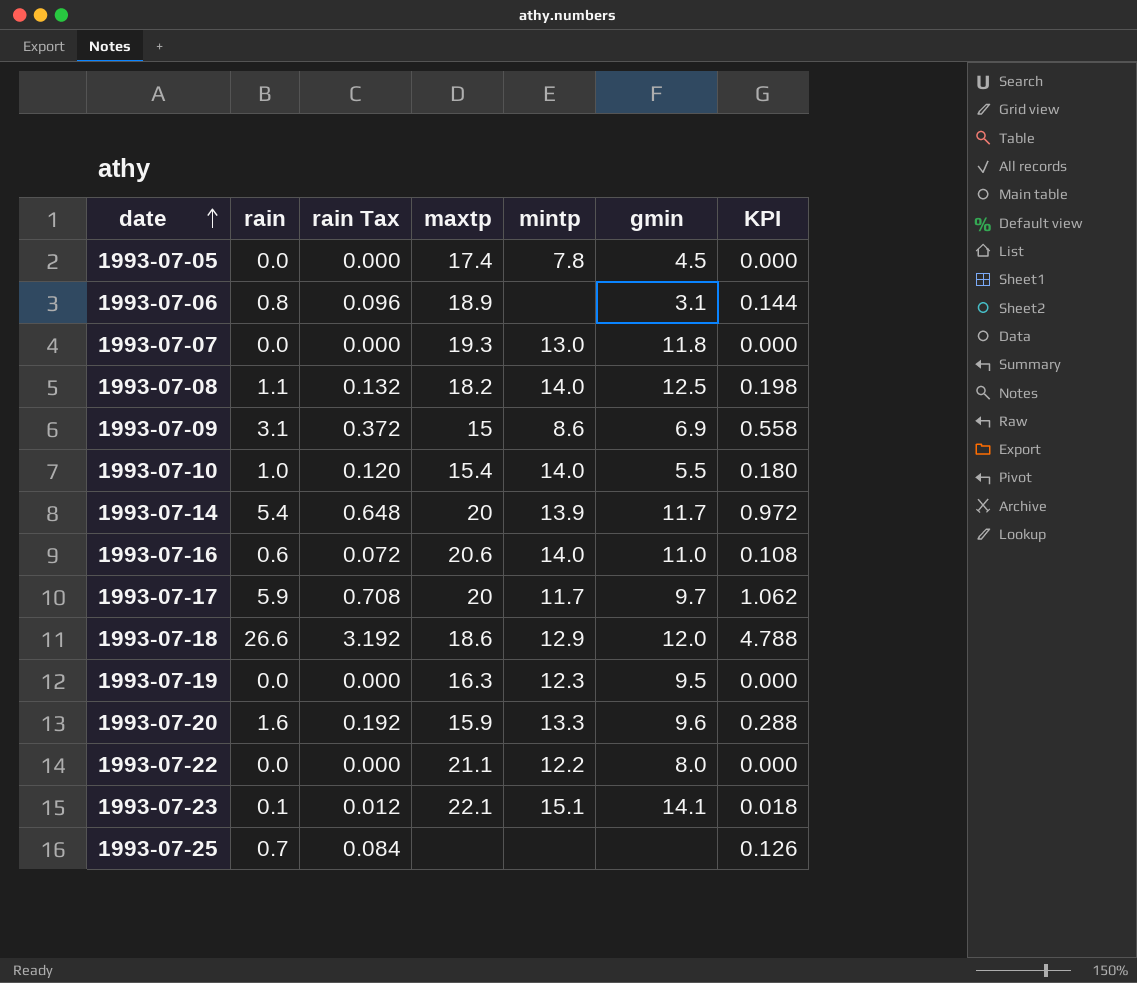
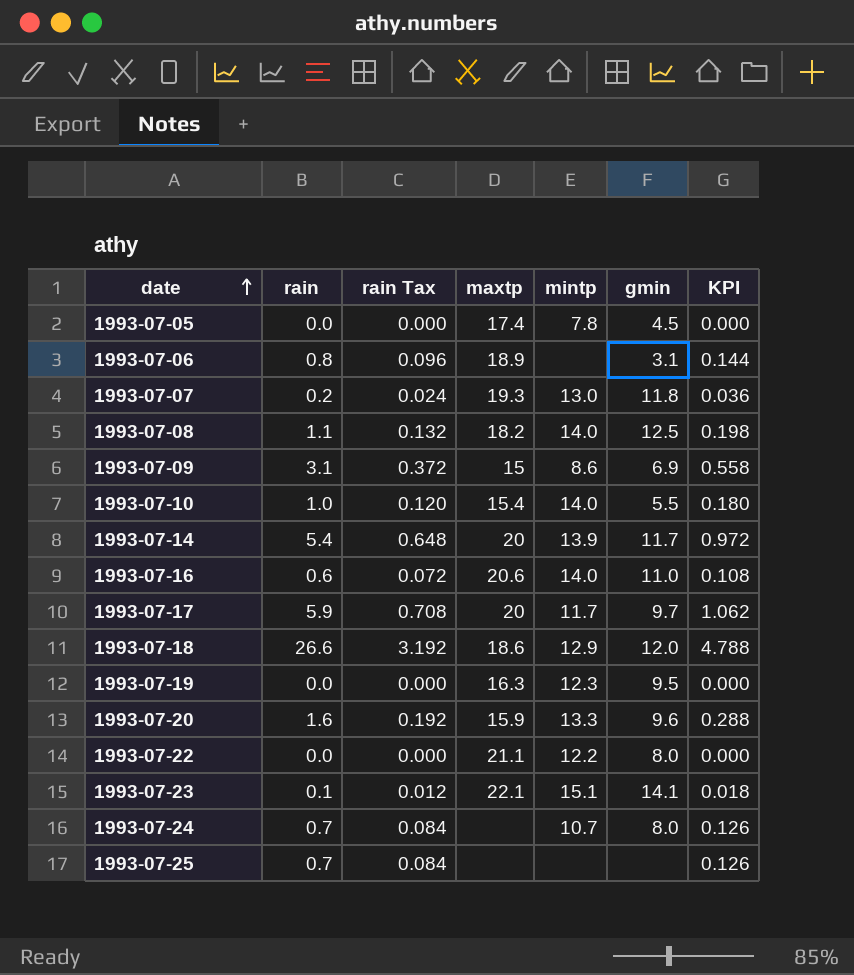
1993-07-07 | rain: 0.0 -> 0.2
1993-07-07 | rain Tax: 0.000 -> 0.024
1993-07-07 | KPI: 0.000 -> 0.036
row 1993-07-24: none -> 0.7 | 0.084 | none | 10.7 | 8.0 | 0.126

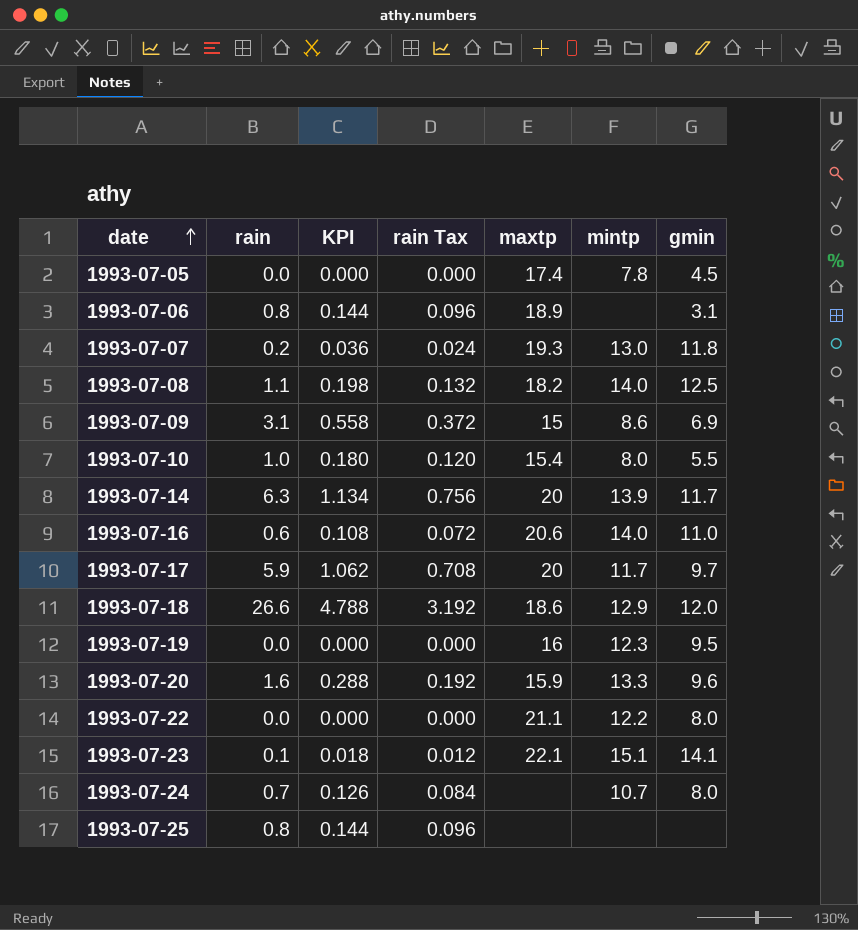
column KPI | position: 7 -> 3
1993-07-10 | mintp: 14.0 -> 8.0
1993-07-14 | rain: 5.4 -> 6.3
1993-07-14 | KPI: 0.972 -> 1.134
1993-07-14 | rain Tax: 0.648 -> 0.756
1993-07-19 | maxtp: 16.3 -> 16
1993-07-25 | rain: 0.7 -> 0.8
1993-07-25 | KPI: 0.126 -> 0.144
1993-07-25 | rain Tax: 0.084 -> 0.096

